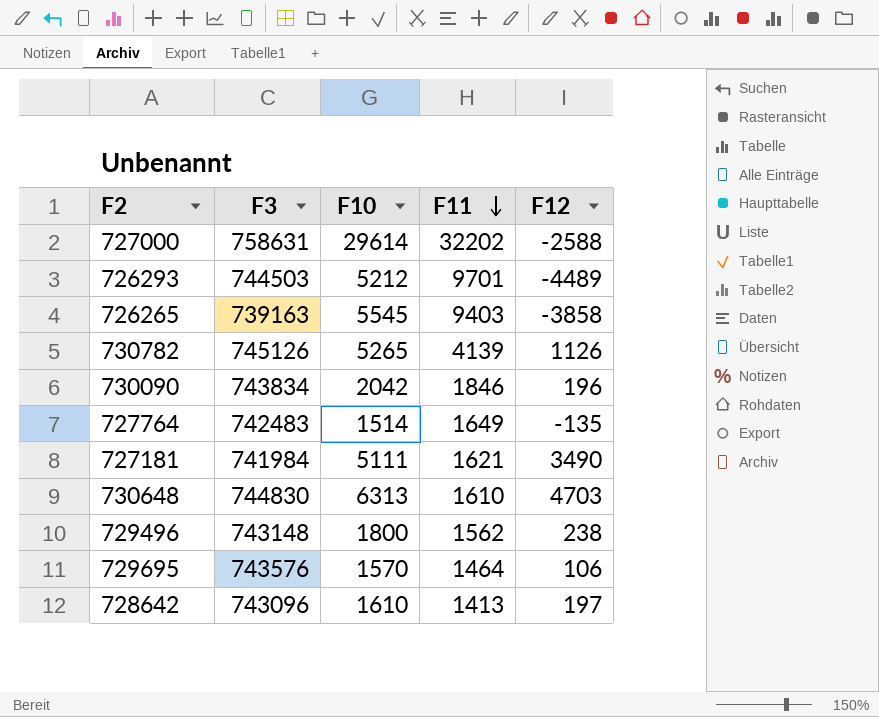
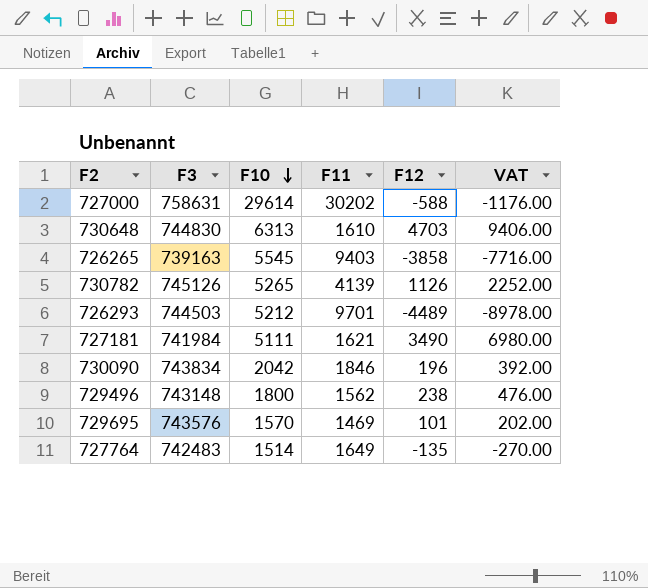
row order: F11 descending -> F10 descending
column VAT | formula: none -> [F12] * 2
row 728642: 743096 | 1610 | 1413 | 197 -> none
727000 | F11: 32202 -> 30202
727000 | F12: -2588 -> -588
729695 | F11: 1464 -> 1469
729695 | F12: 106 -> 101

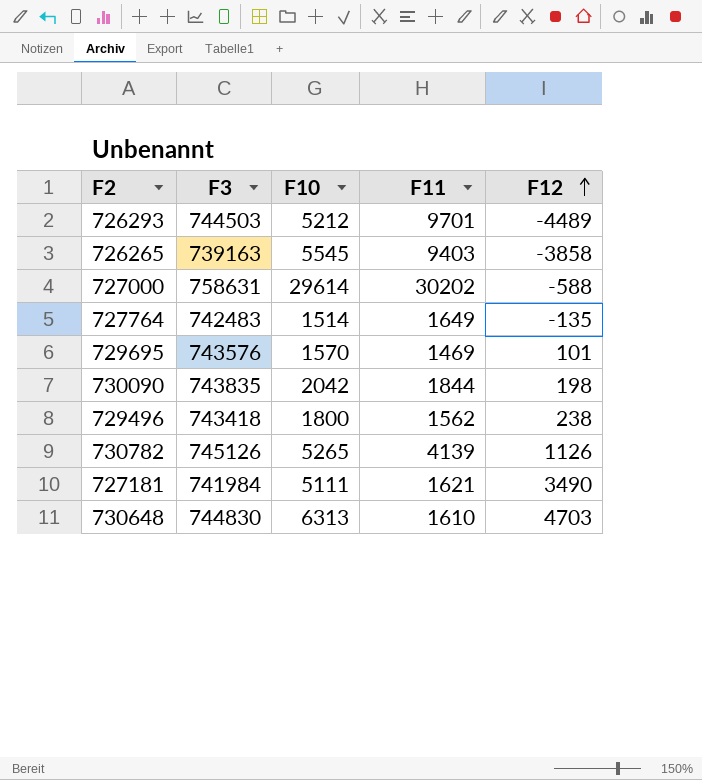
row order: F10 descending -> F12 ascending
column VAT | formula: [F12] * 2 -> none
730090 | F3: 743834 -> 743835
730090 | F11: 1846 -> 1844
730090 | F12: 196 -> 198
729496 | F3: 743148 -> 743418

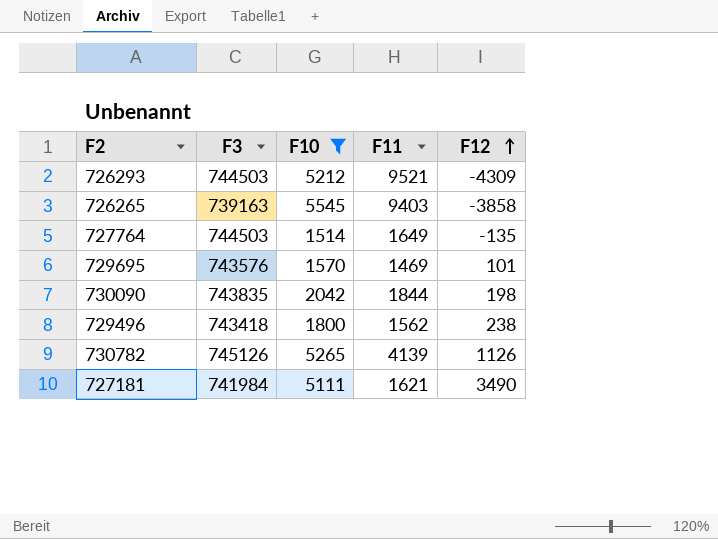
filter: none -> F10 <= 5545
726293 | F11: 9701 -> 9521
726293 | F12: -4489 -> -4309
727764 | F3: 742483 -> 744503

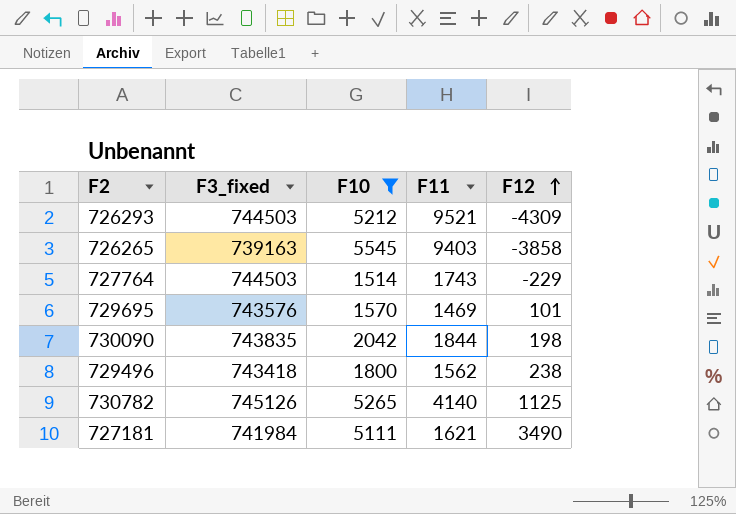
column name: F3 -> F3_fixed
727764 | F11: 1649 -> 1743
727764 | F12: -135 -> -229
730782 | F11: 4139 -> 4140
730782 | F12: 1126 -> 1125

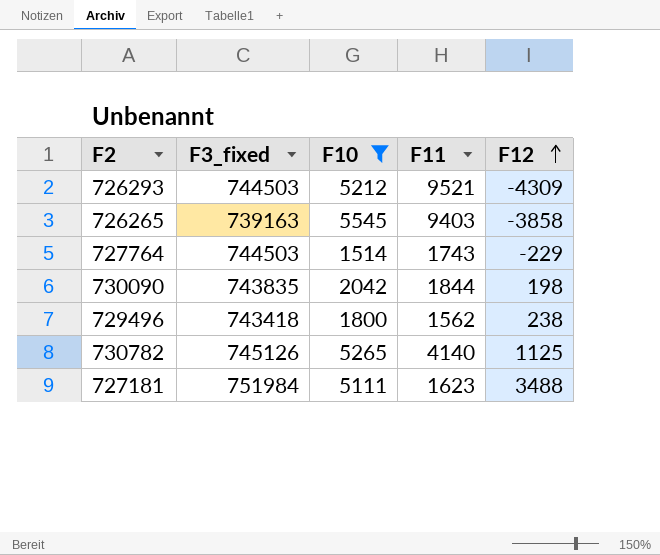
row 729695: 743576 | 1570 | 1469 | 101 -> none
727181 | F3_fixed: 741984 -> 751984
727181 | F11: 1621 -> 1623
727181 | F12: 3490 -> 3488

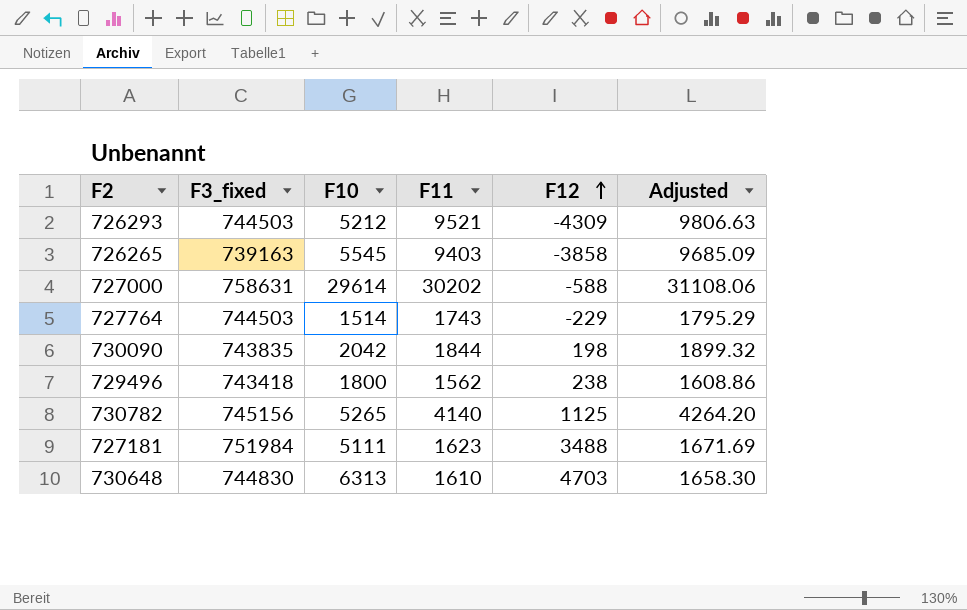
filter: F10 <= 5545 -> none
column Adjusted | formula: none -> [F11] * 1.03
730782 | F3_fixed: 745126 -> 745156

